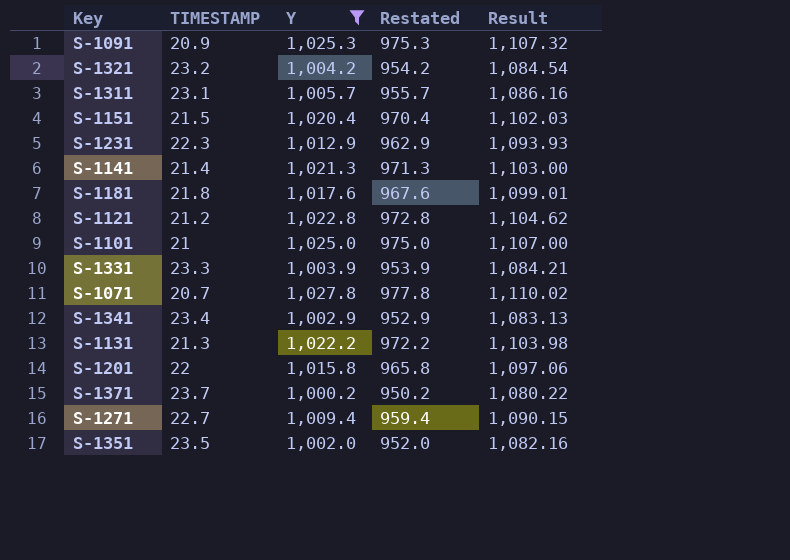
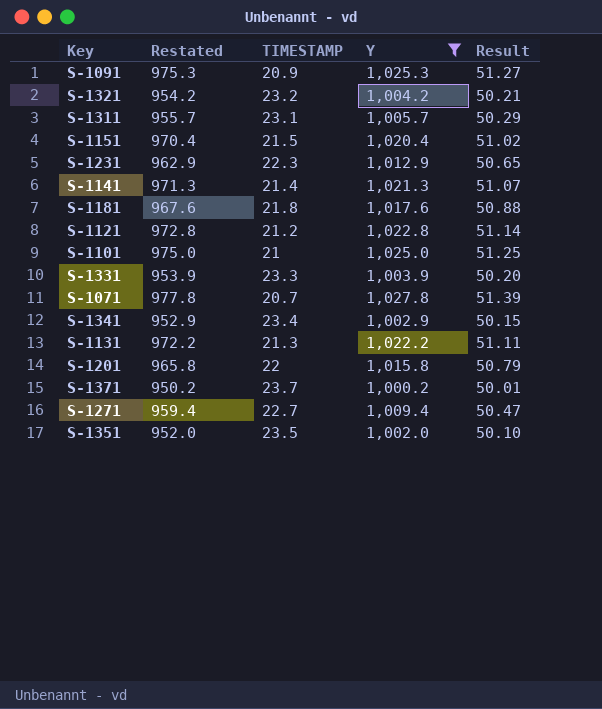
column Restated | position: 4 -> 2
column Result | formula: [Y] * 1.08 -> [Y] * 0.05

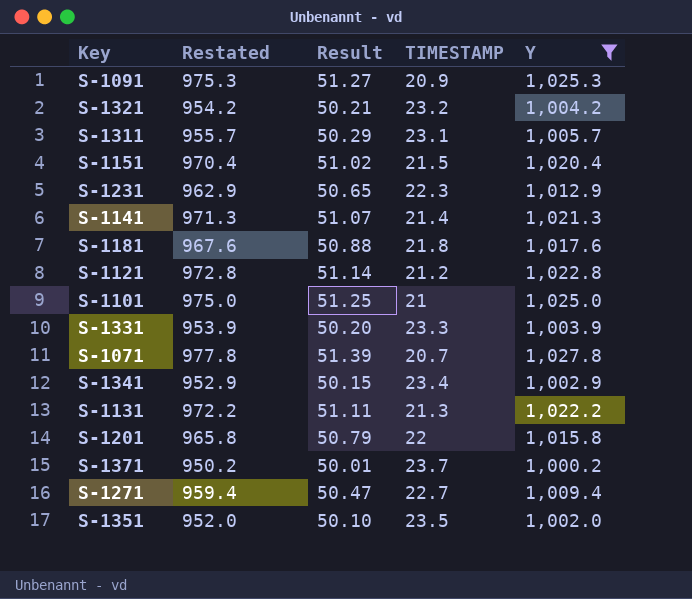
column Result | position: 5 -> 3

